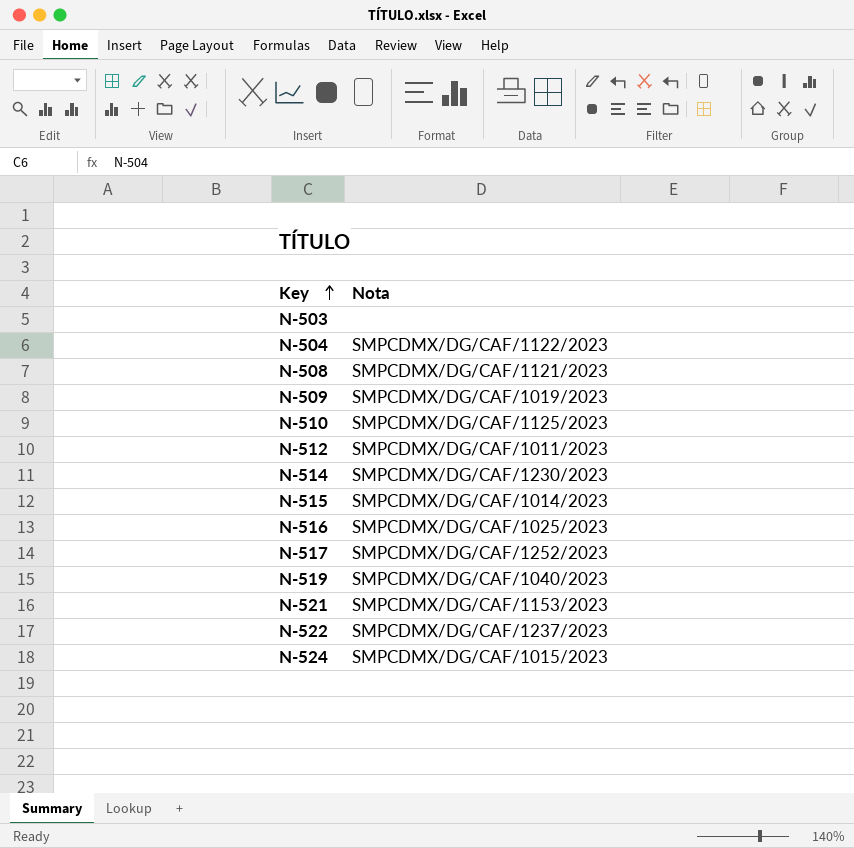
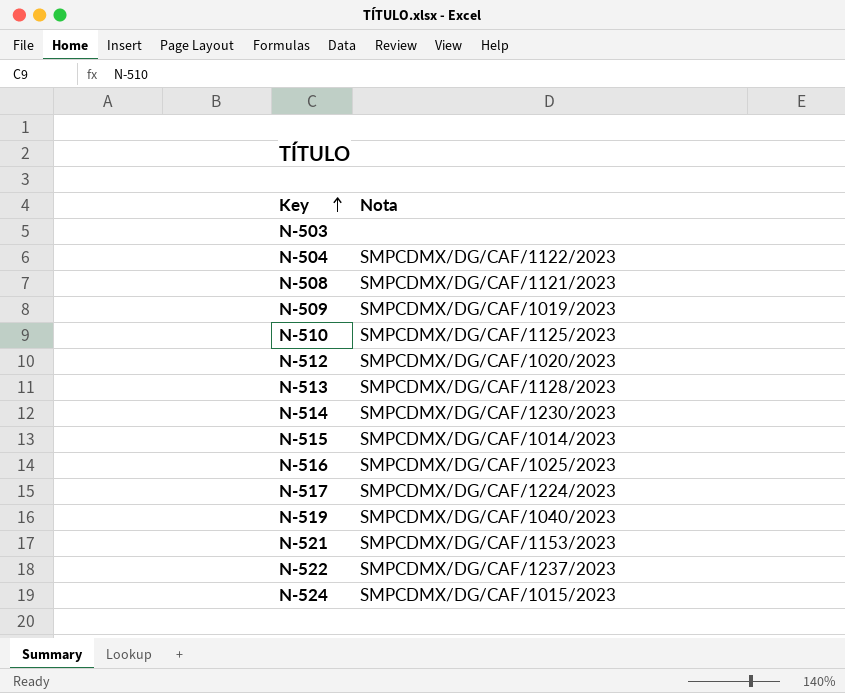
N-512 | Nota: SMPCDMX/DG/CAF/1011/2023 -> SMPCDMX/DG/CAF/1020/2023
row N-513: none -> SMPCDMX/DG/CAF/1128/2023
N-517 | Nota: SMPCDMX/DG/CAF/1252/2023 -> SMPCDMX/DG/CAF/1224/2023

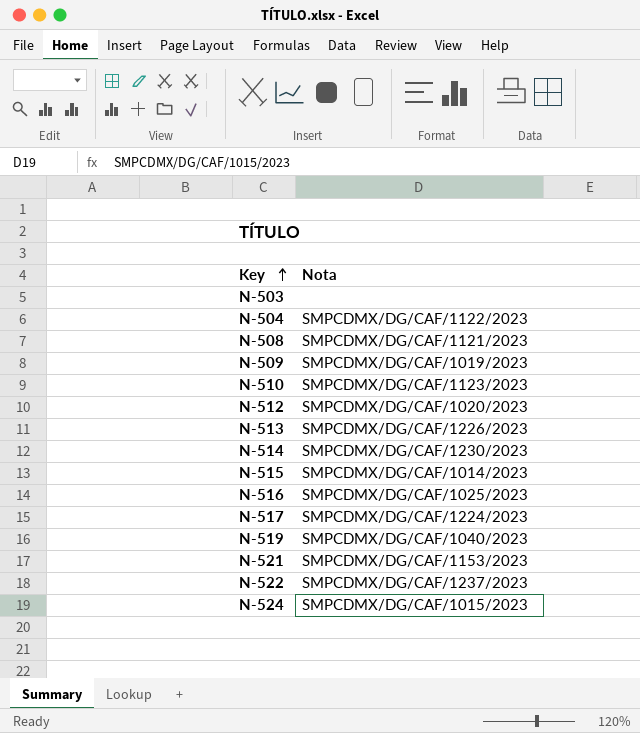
N-510 | Nota: SMPCDMX/DG/CAF/1125/2023 -> SMPCDMX/DG/CAF/1123/2023
N-513 | Nota: SMPCDMX/DG/CAF/1128/2023 -> SMPCDMX/DG/CAF/1226/2023

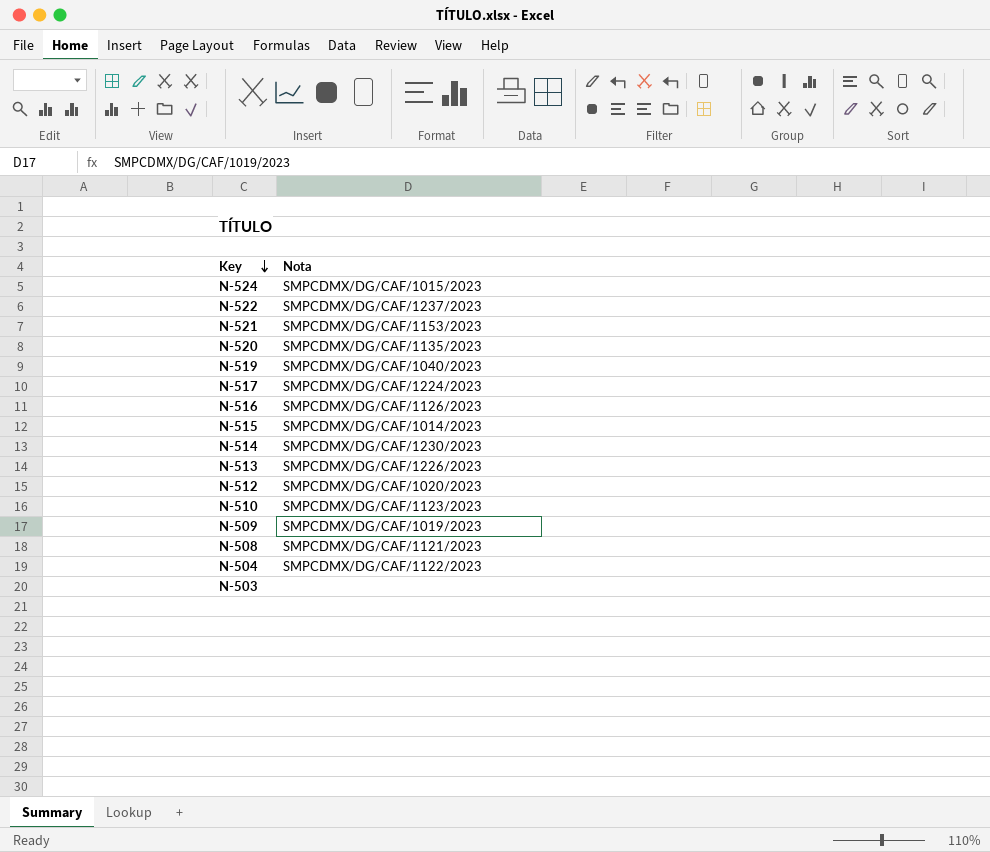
row order: Key ascending -> Key descending
row N-520: none -> SMPCDMX/DG/CAF/1135/2023
N-516 | Nota: SMPCDMX/DG/CAF/1025/2023 -> SMPCDMX/DG/CAF/1126/2023

